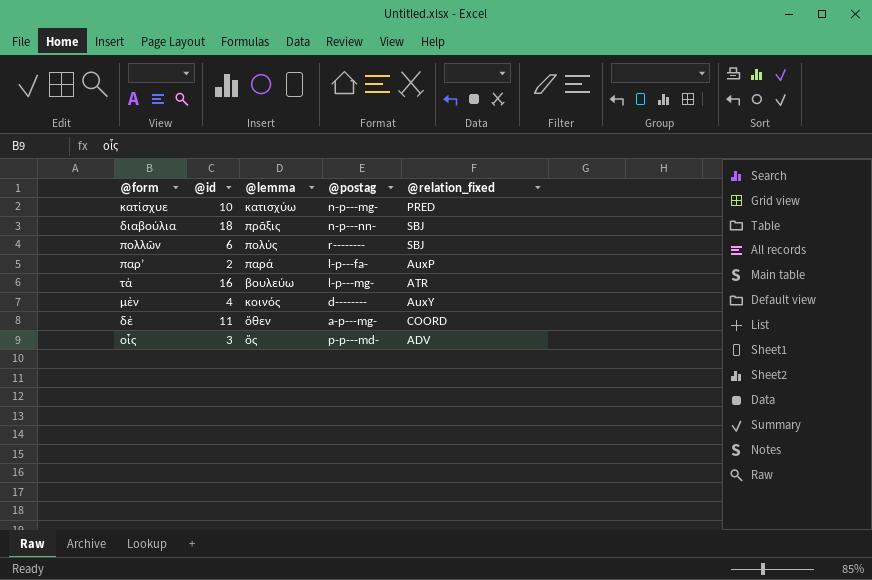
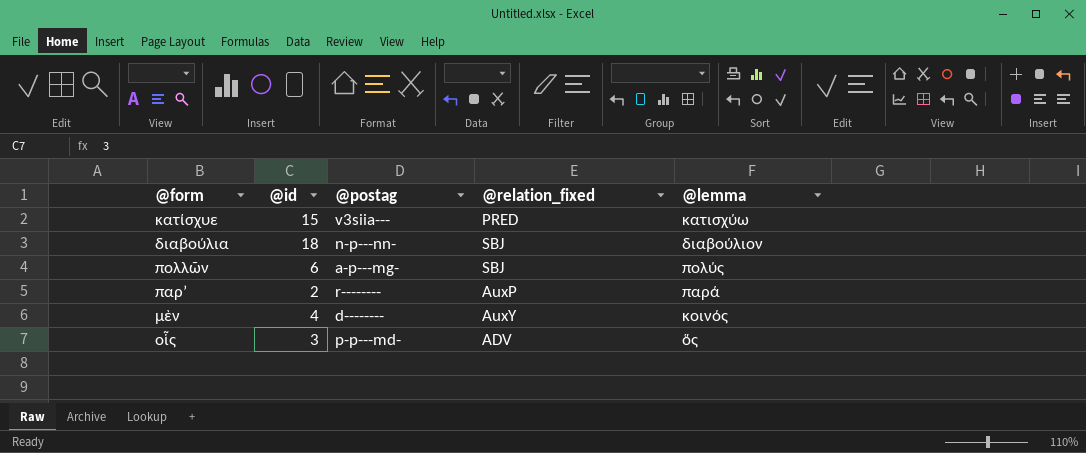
column @lemma | position: 3 -> 5
row τὰ: 16 | βουλεύω | l-p---mg- | ATR -> none
row δὲ: 11 | ὅθεν | a-p---mg- | COORD -> none
κατίσχυε | @id: 10 -> 15
κατίσχυε | @postag: n-p---mg- -> v3siia---
διαβούλια | @lemma: πρᾶξις -> διαβούλιον
πολλῶν | @postag: r-------- -> a-p---mg-
παρʼ | @postag: l-p---fa- -> r--------

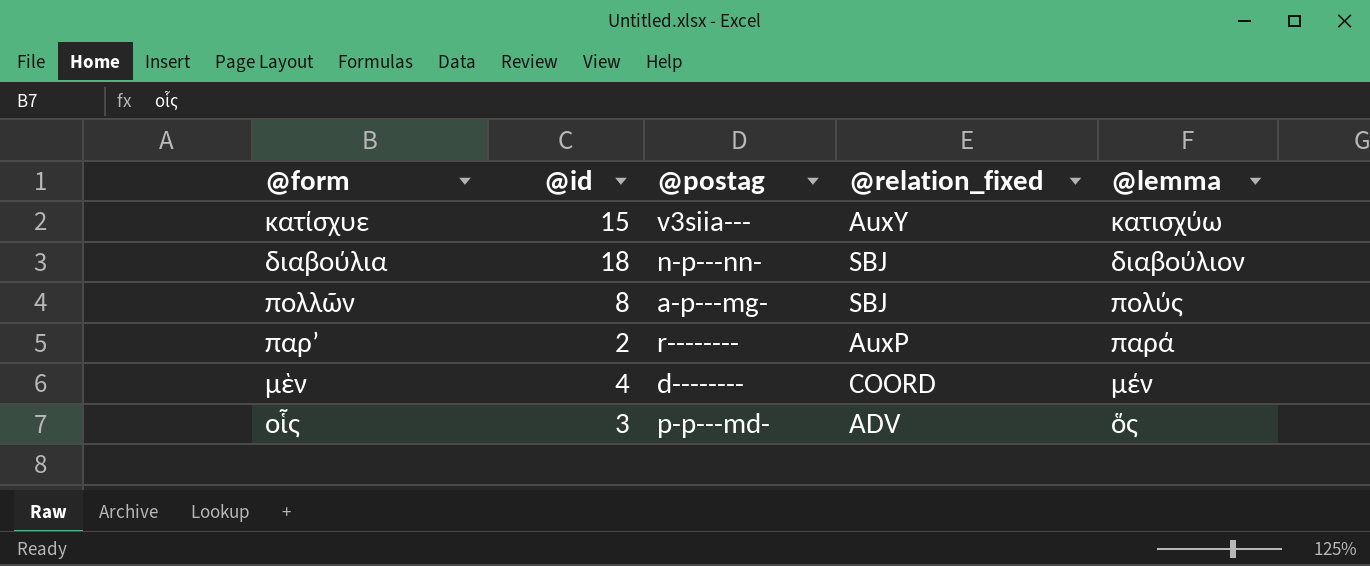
κατίσχυε | @relation_fixed: PRED -> AuxY
πολλῶν | @id: 6 -> 8
μὲν | @relation_fixed: AuxY -> COORD
μὲν | @lemma: κοινός -> μέν

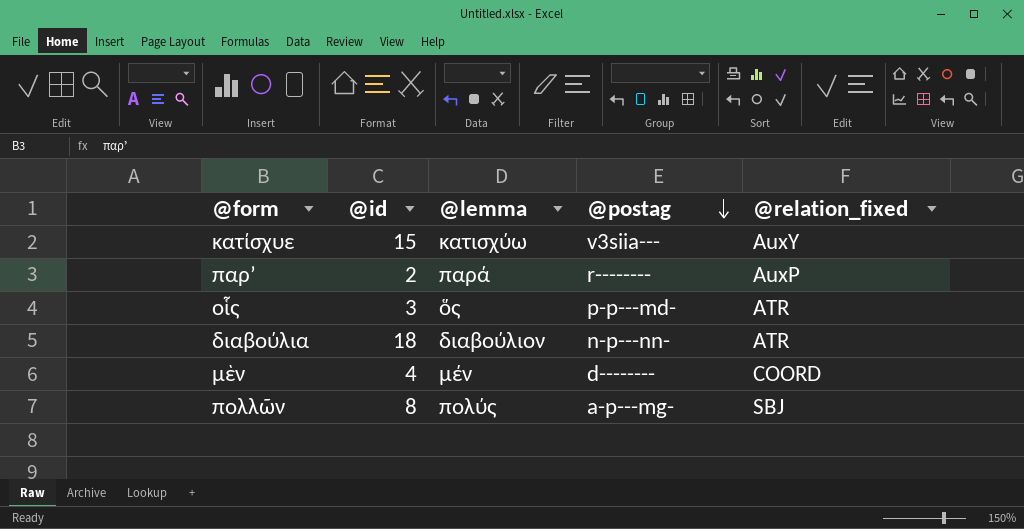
row order: none -> @postag descending
column @lemma | position: 5 -> 3
οἷς | @relation_fixed: ADV -> ATR
διαβούλια | @relation_fixed: SBJ -> ATR

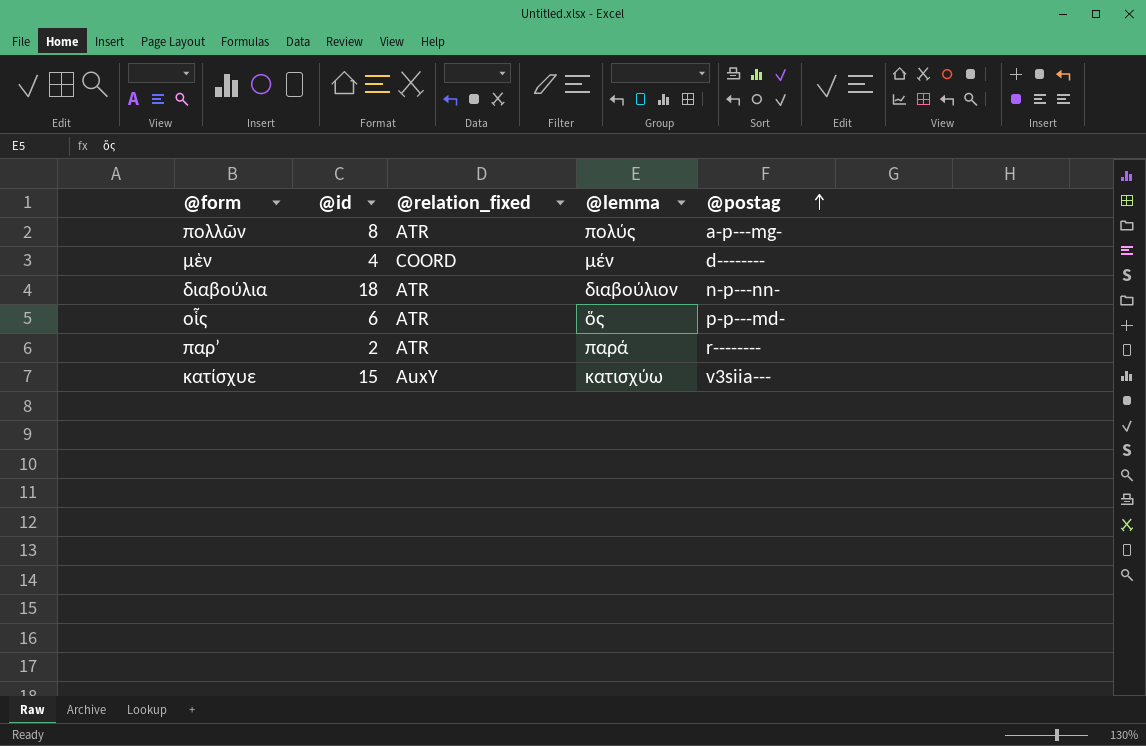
row order: @postag descending -> @postag ascending
column @relation_fixed | position: 5 -> 3
πολλῶν | @relation_fixed: SBJ -> ATR
οἷς | @id: 3 -> 6
παρʼ | @relation_fixed: AuxP -> ATR

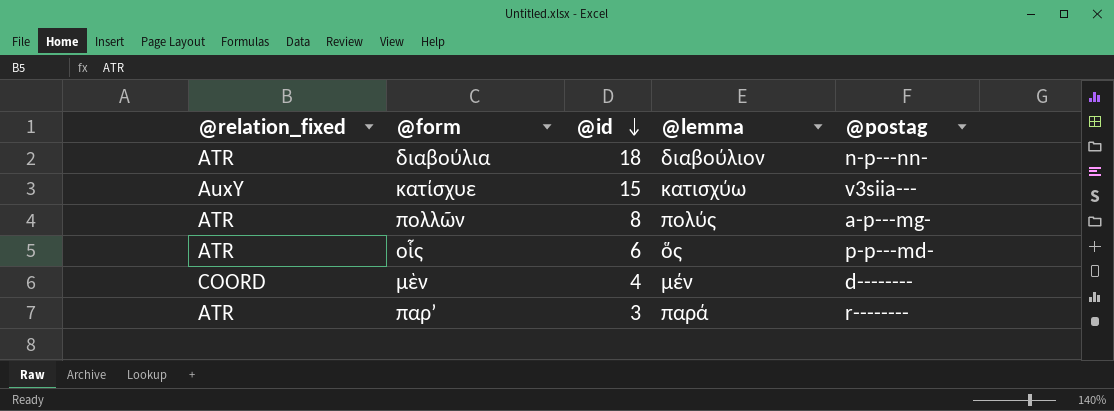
row order: @postag ascending -> @id descending
column @relation_fixed | position: 3 -> 1
παρʼ | @id: 2 -> 3

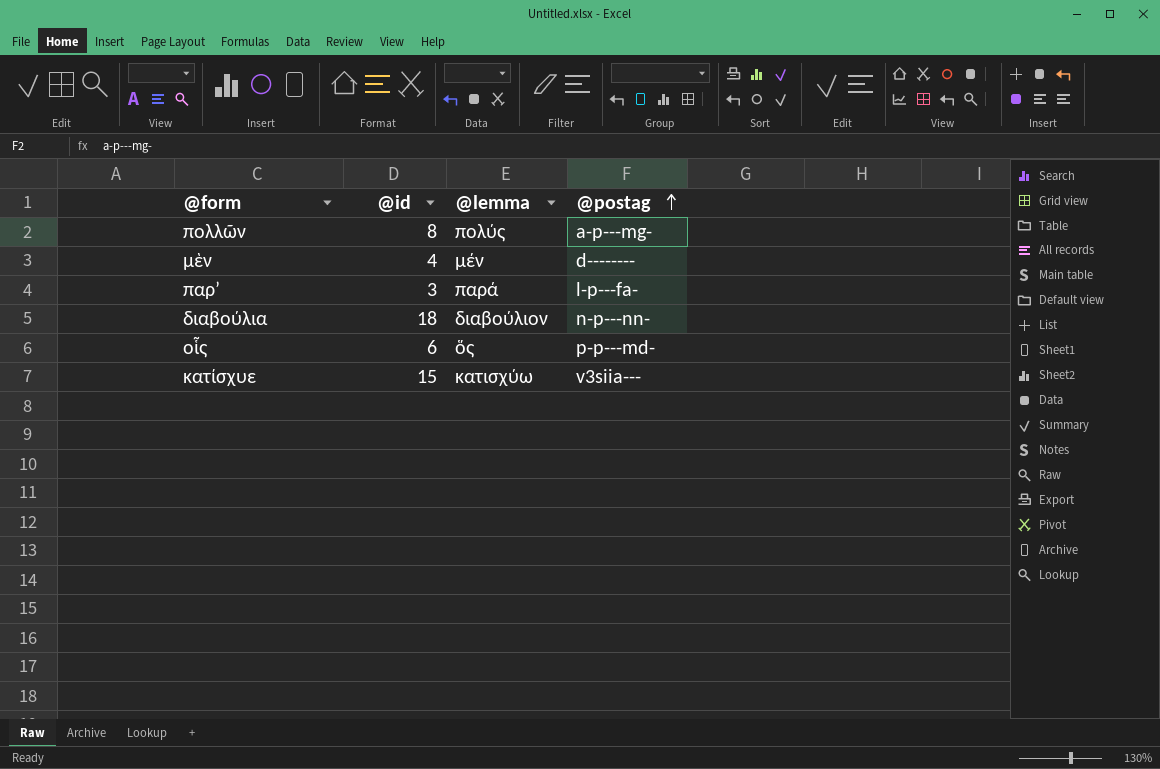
row order: @id descending -> @postag ascending
column @relation_fixed | position: 1 -> none
παρʼ | @postag: r-------- -> l-p---fa-

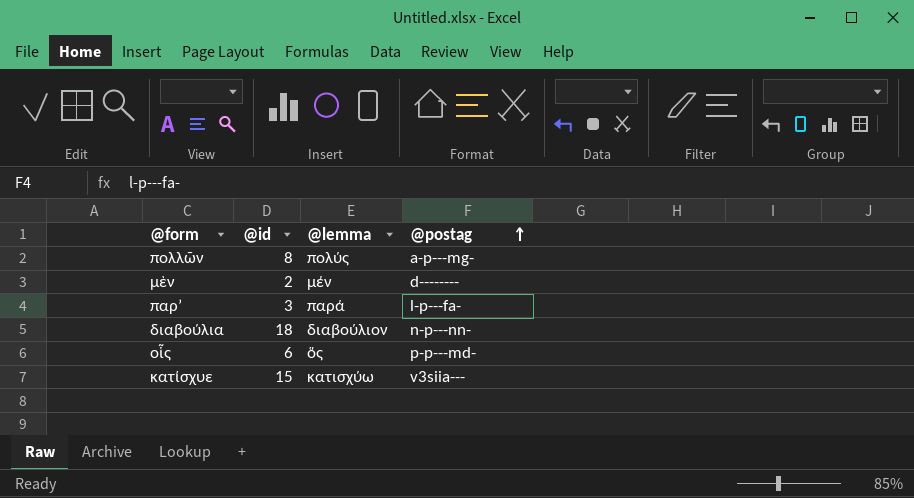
μὲν | @id: 4 -> 2

